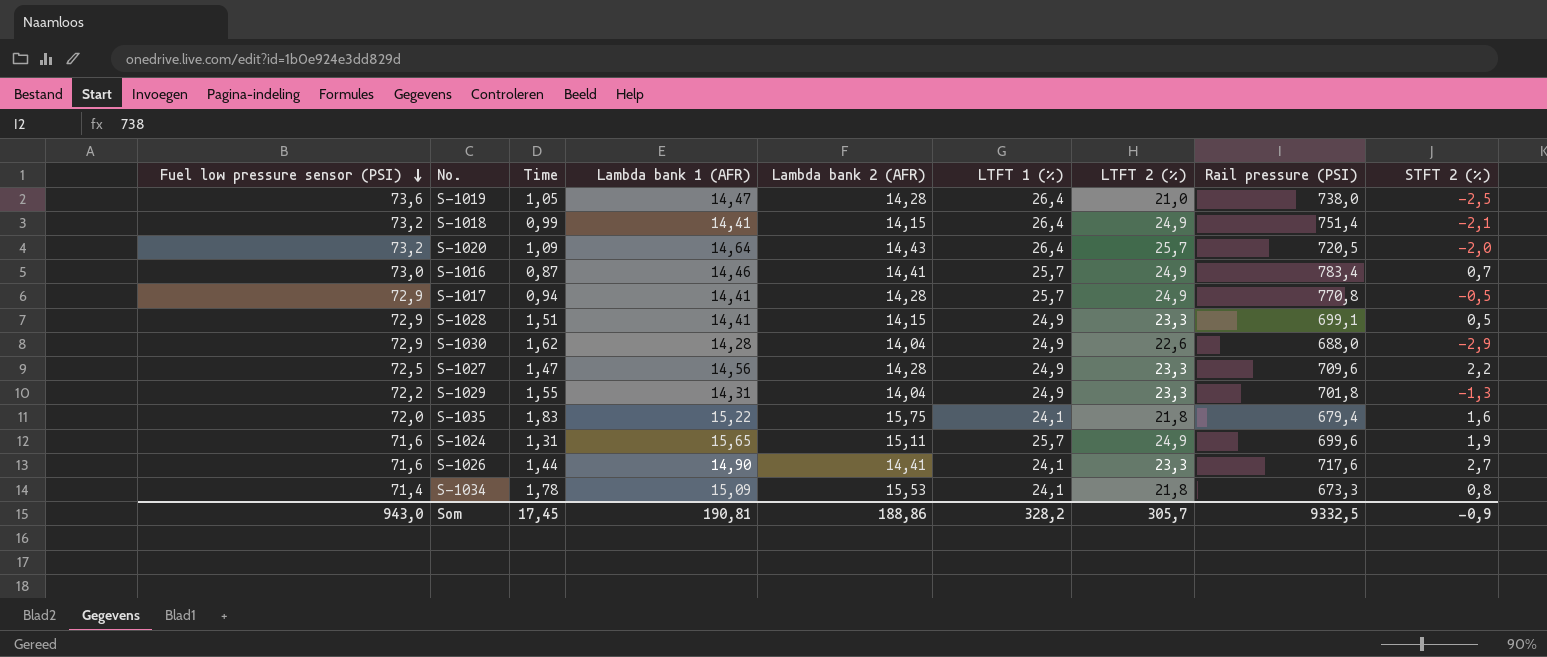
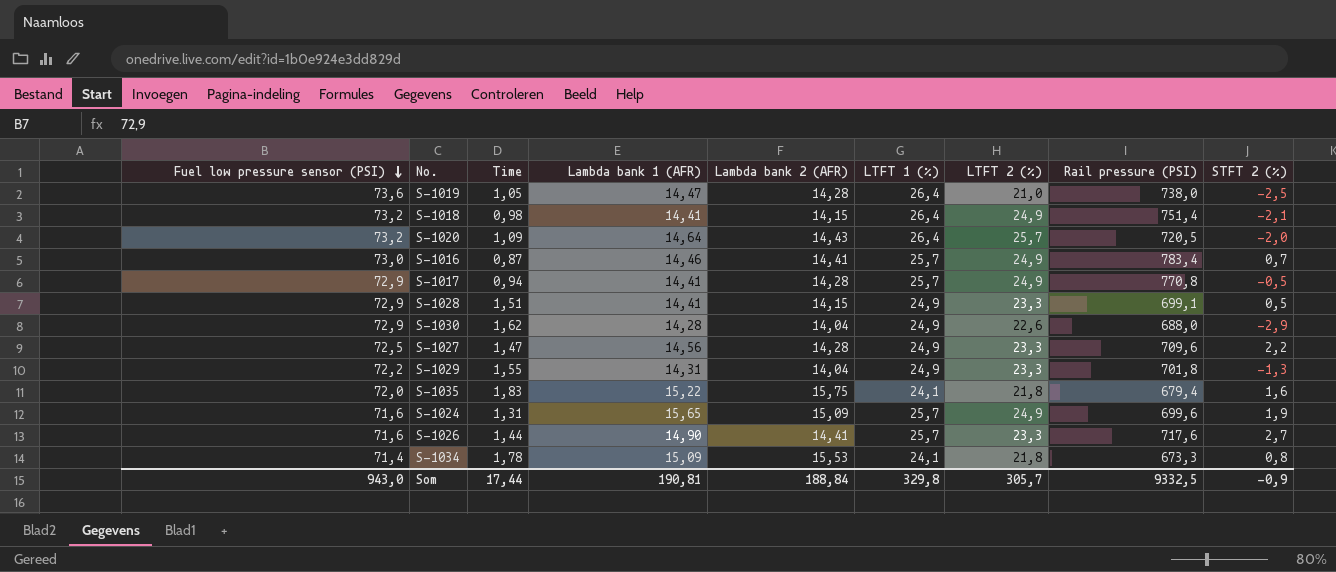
S-1018 | Time: 0,99 -> 0,98
S-1024 | Lambda bank 2 (AFR): 15,11 -> 15,09
S-1026 | LTFT 1 (%): 24,1 -> 25,7
Som | Time: 17,45 -> 17,44
Som | Lambda bank 2 (AFR): 188,86 -> 188,84
Som | LTFT 1 (%): 328,2 -> 329,8

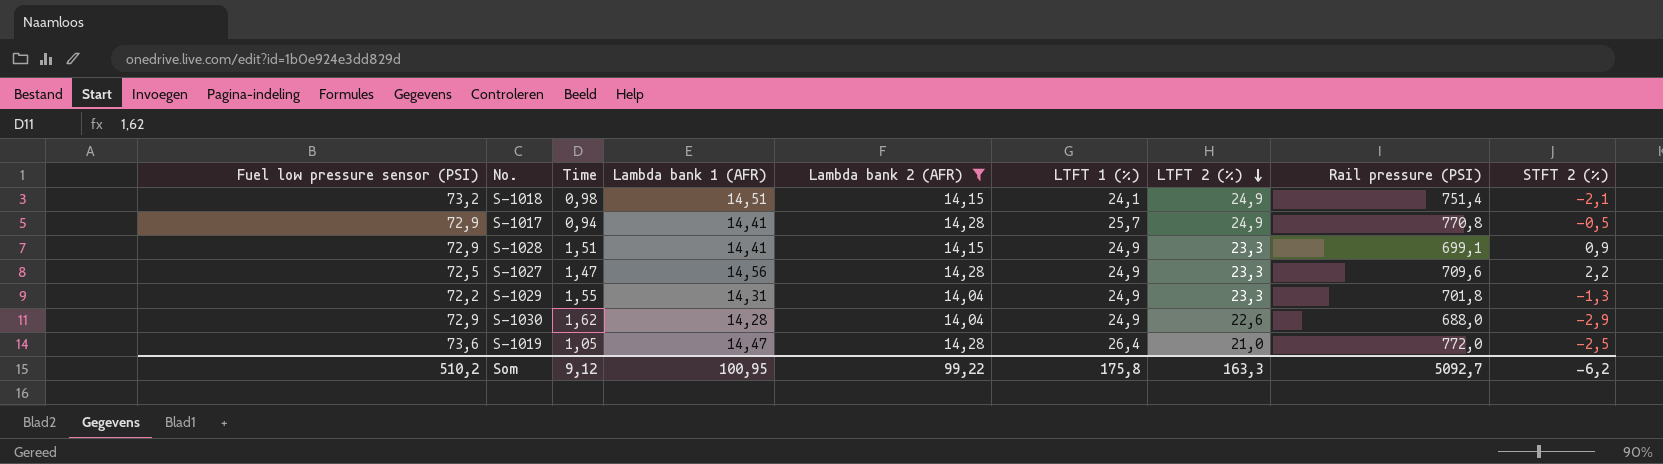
filter: none -> Lambda bank 2 (AFR) <= 14,28
row order: Fuel low pressure sensor (PSI) descending -> LTFT 2 (%) descending
S-1018 | Lambda bank 1 (AFR): 14,41 -> 14,51
S-1018 | LTFT 1 (%): 26,4 -> 24,1
S-1028 | STFT 2 (%): 0,5 -> 0,9
S-1019 | Rail pressure (PSI): 738,0 -> 772,0
Som | Fuel low pressure sensor (PSI): 943,0 -> 510,2
Som | Time: 17,44 -> 9,12
Som | Lambda bank 1 (AFR): 190,81 -> 100,95
Som | Lambda bank 2 (AFR): 188,84 -> 99,22
Som | LTFT 1 (%): 329,8 -> 175,8
Som | LTFT 2 (%): 305,7 -> 163,3
Som | Rail pressure (PSI): 9332,5 -> 5092,7
Som | STFT 2 (%): -0,9 -> -6,2

